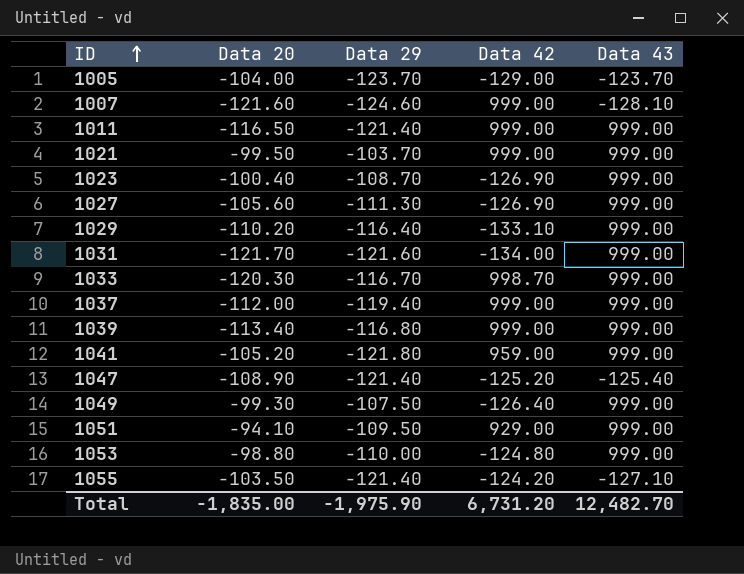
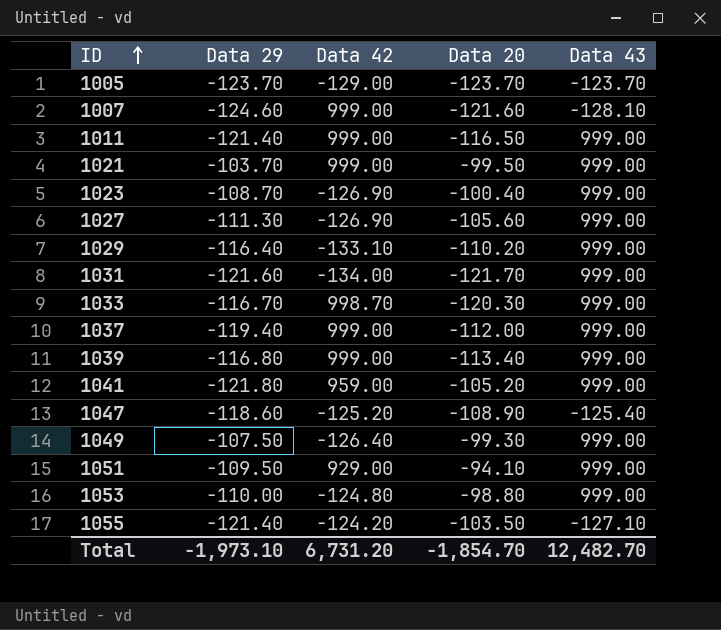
column Data 20 | position: 2 -> 4
1005 | Data 20: -104.00 -> -123.70
1047 | Data 29: -121.40 -> -118.60
Total | Data 29: -1,975.90 -> -1,973.10
Total | Data 20: -1,835.00 -> -1,854.70

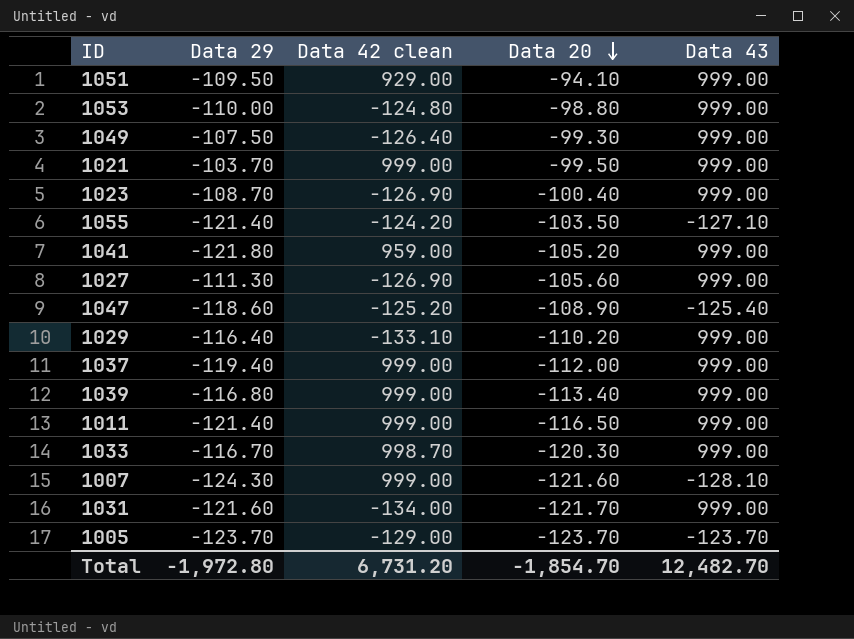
row order: ID ascending -> Data 20 descending
column name: Data 42 -> Data 42 clean
1007 | Data 29: -124.60 -> -124.30
Total | Data 29: -1,973.10 -> -1,972.80

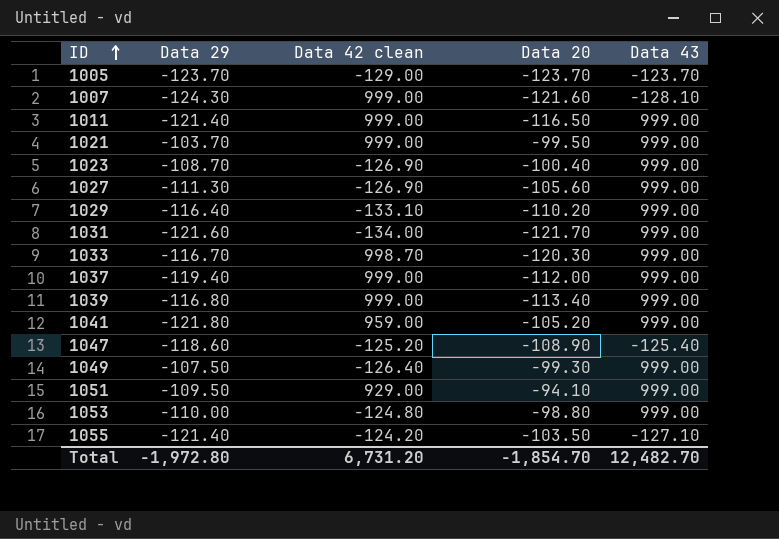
row order: Data 20 descending -> ID ascending

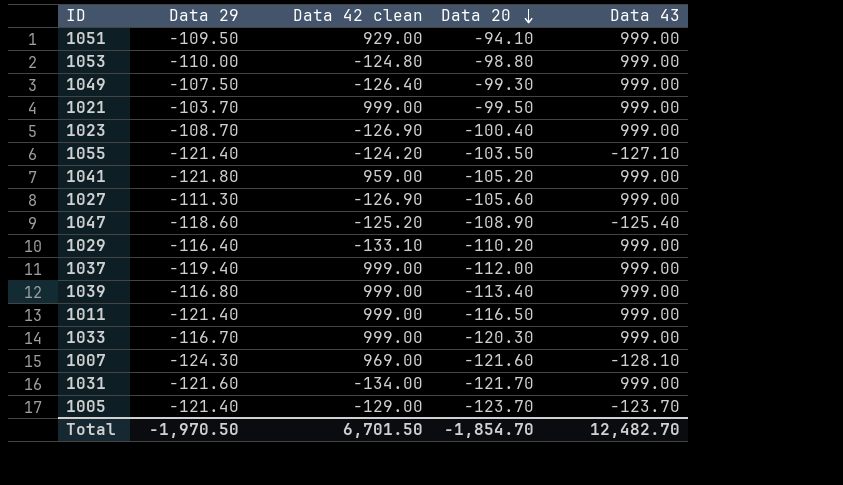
row order: ID ascending -> Data 20 descending
1033 | Data 42 clean: 998.70 -> 999.00
1007 | Data 42 clean: 999.00 -> 969.00
1005 | Data 29: -123.70 -> -121.40
Total | Data 29: -1,972.80 -> -1,970.50
Total | Data 42 clean: 6,731.20 -> 6,701.50

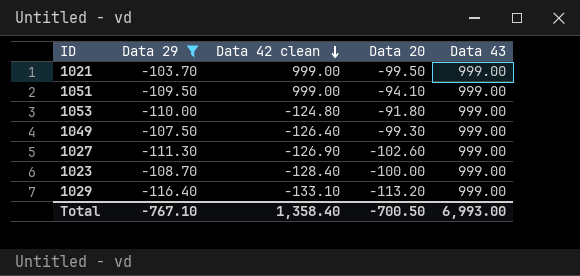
filter: none -> Data 29 >= -116.40
row order: Data 20 descending -> Data 42 clean descending
1051 | Data 42 clean: 929.00 -> 999.00
1053 | Data 20: -98.80 -> -91.80
1027 | Data 20: -105.60 -> -102.60
1023 | Data 42 clean: -126.90 -> -128.40
1023 | Data 20: -100.40 -> -100.00
1029 | Data 20: -110.20 -> -113.20
Total | Data 29: -1,970.50 -> -767.10
Total | Data 42 clean: 6,701.50 -> 1,358.40
Total | Data 20: -1,854.70 -> -700.50
Total | Data 43: 12,482.70 -> 6,993.00

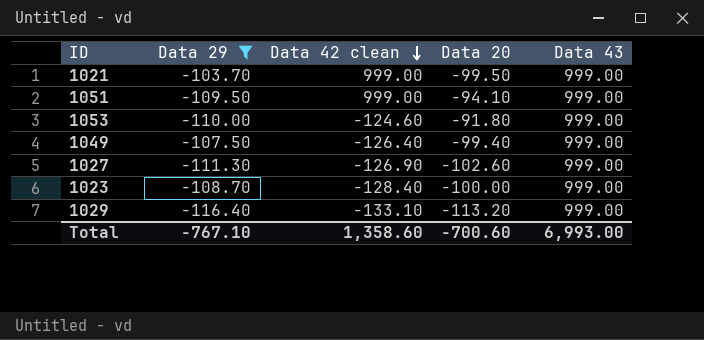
1053 | Data 42 clean: -124.80 -> -124.60
1049 | Data 20: -99.30 -> -99.40
Total | Data 42 clean: 1,358.40 -> 1,358.60
Total | Data 20: -700.50 -> -700.60

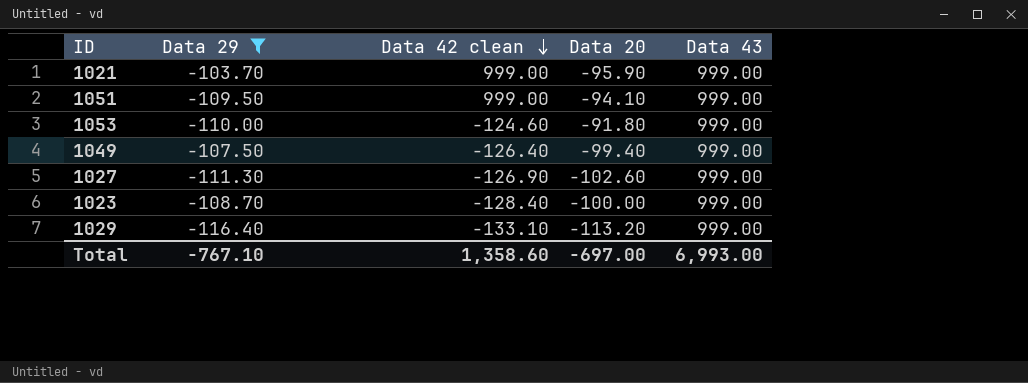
1021 | Data 20: -99.50 -> -95.90
Total | Data 20: -700.60 -> -697.00

